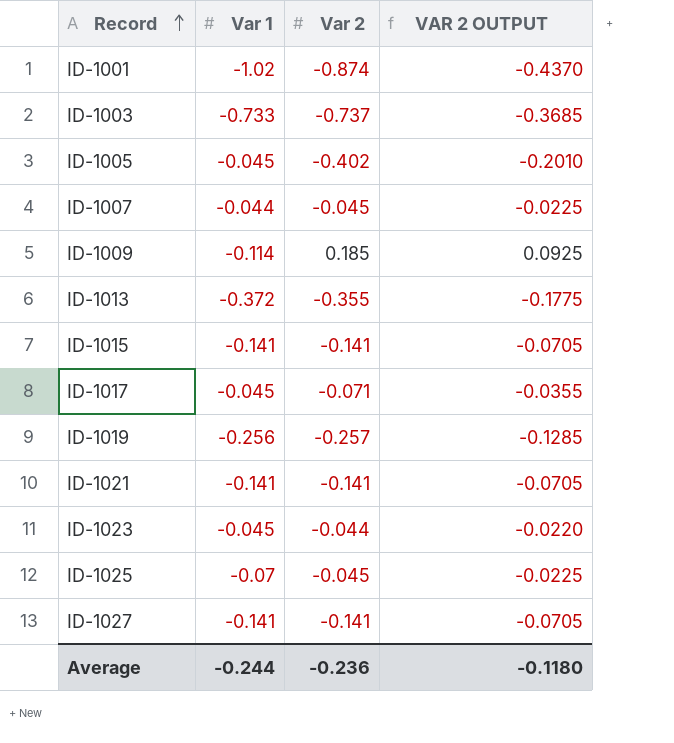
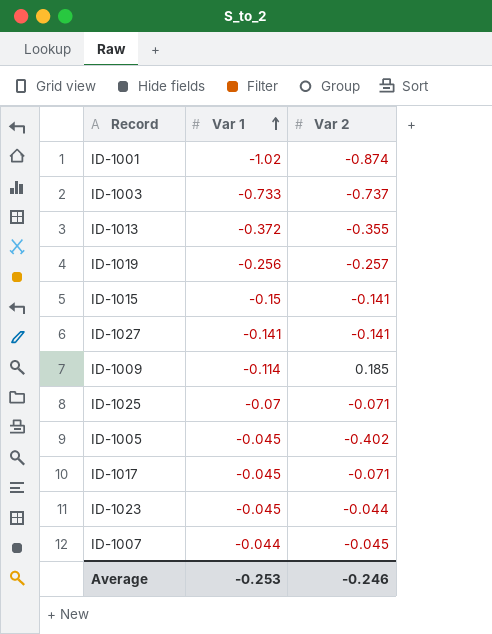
row order: Record ascending -> Var 1 ascending
column VAR 2 OUTPUT | formula: [Var 2] * 0.5 -> none
row ID-1021: -0.141 | -0.141 | -0.0705 -> none
ID-1015 | Var 1: -0.141 -> -0.15
ID-1025 | Var 2: -0.045 -> -0.071
Average | Var 1: -0.244 -> -0.253
Average | Var 2: -0.236 -> -0.246

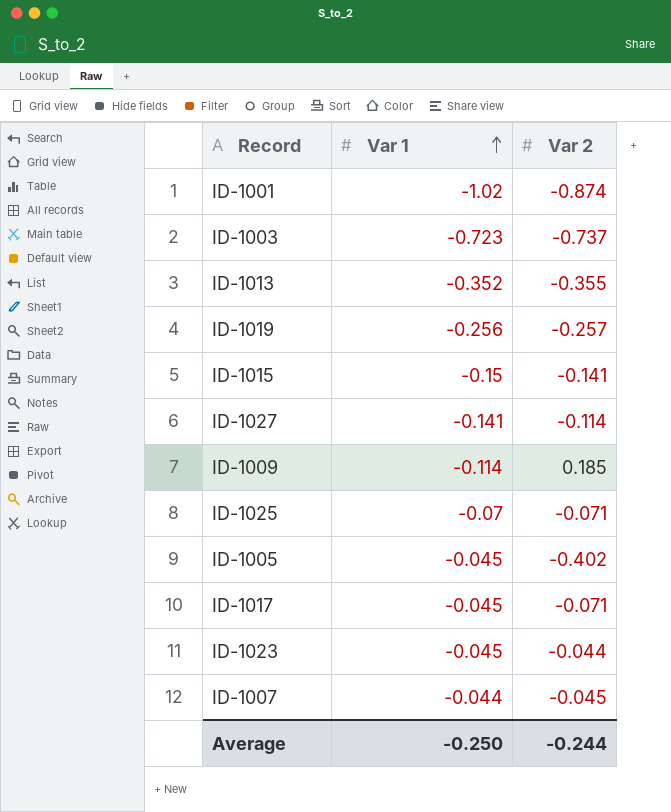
ID-1003 | Var 1: -0.733 -> -0.723
ID-1013 | Var 1: -0.372 -> -0.352
ID-1027 | Var 2: -0.141 -> -0.114
Average | Var 1: -0.253 -> -0.250
Average | Var 2: -0.246 -> -0.244

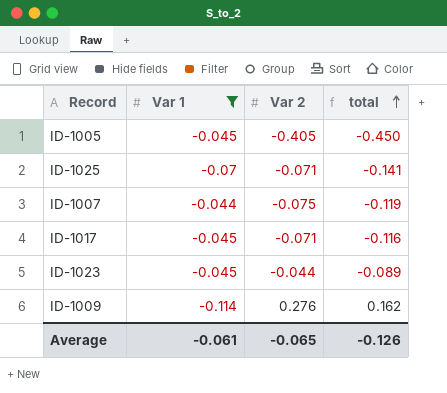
filter: none -> Var 1 >= -0.114
row order: Var 1 ascending -> total ascending
column total | formula: none -> [Var 1] + [Var 2]
ID-1005 | Var 2: -0.402 -> -0.405
ID-1007 | Var 2: -0.045 -> -0.075
ID-1009 | Var 2: 0.185 -> 0.276
Average | Var 1: -0.250 -> -0.061
Average | Var 2: -0.244 -> -0.065

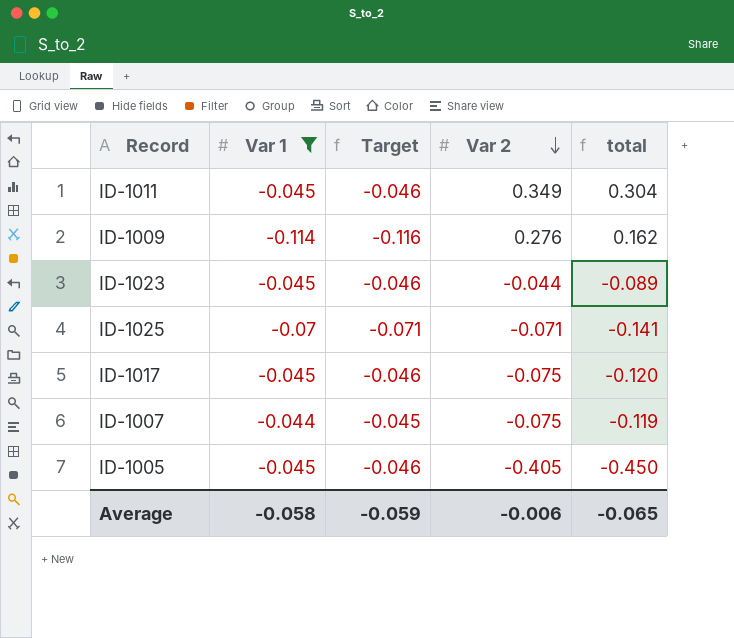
row order: total ascending -> Var 2 descending
column Target | formula: none -> [Var 1] * 1.02
row ID-1011: none -> -0.045 | -0.046 | 0.349 | 0.304
ID-1017 | Var 2: -0.071 -> -0.075
ID-1017 | total: -0.116 -> -0.120
Average | Var 1: -0.061 -> -0.058
Average | Var 2: -0.065 -> -0.006
Average | total: -0.126 -> -0.065

